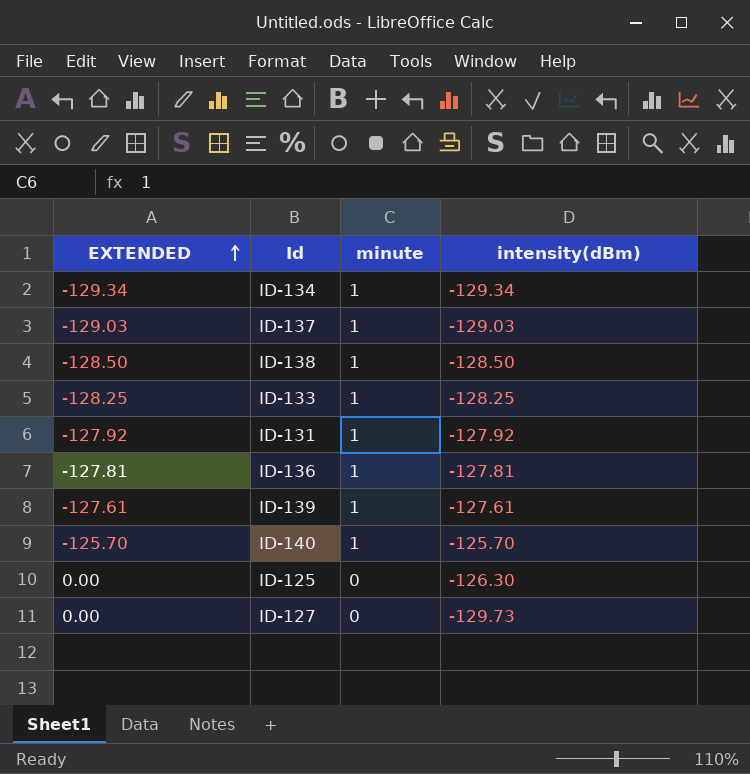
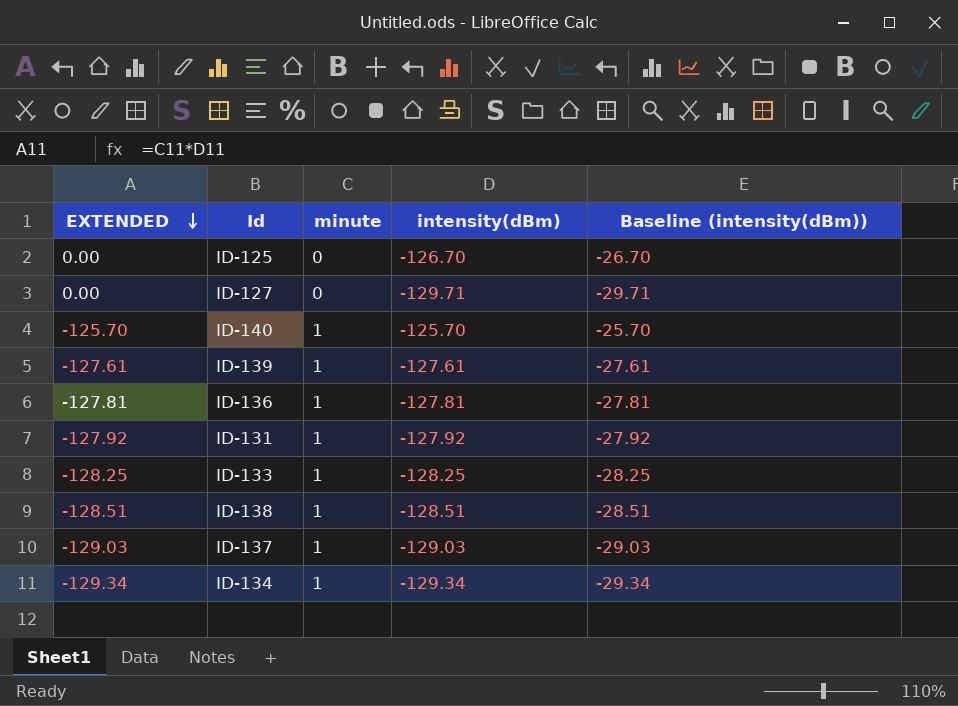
row order: EXTENDED ascending -> EXTENDED descending
column Baseline (intensity(dBm)) | formula: none -> [intensity(dBm)] + 100
ID-125 | intensity(dBm): -126.30 -> -126.70
ID-127 | intensity(dBm): -129.73 -> -129.71
ID-138 | EXTENDED: -128.50 -> -128.51
ID-138 | intensity(dBm): -128.50 -> -128.51

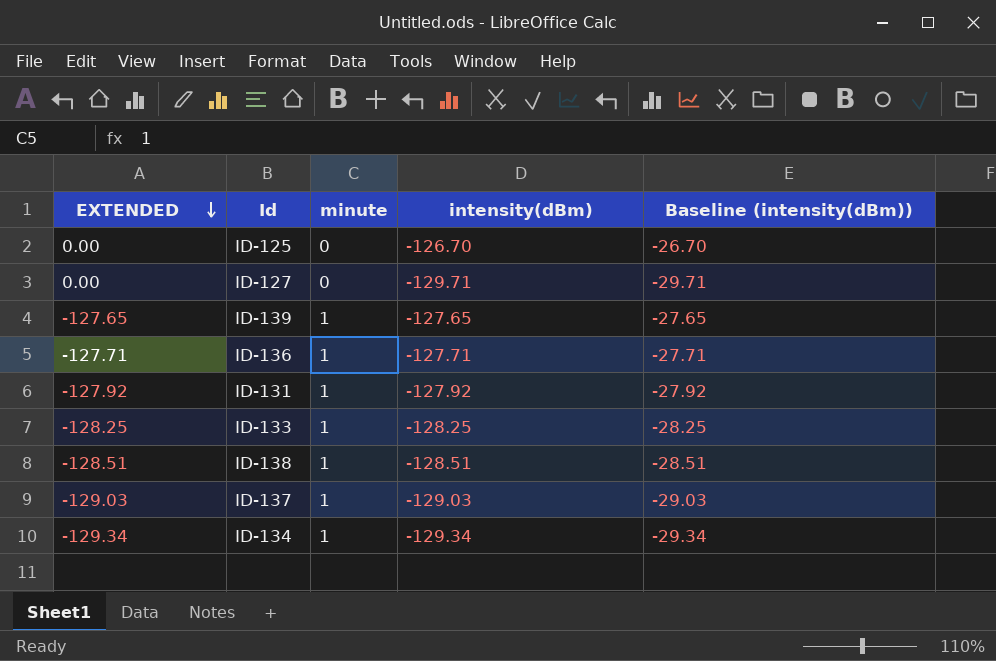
row ID-140: -125.70 | 1 | -125.70 | -25.70 -> none
ID-139 | EXTENDED: -127.61 -> -127.65
ID-139 | intensity(dBm): -127.61 -> -127.65
ID-139 | Baseline (intensity(dBm)): -27.61 -> -27.65
ID-136 | EXTENDED: -127.81 -> -127.71
ID-136 | intensity(dBm): -127.81 -> -127.71
ID-136 | Baseline (intensity(dBm)): -27.81 -> -27.71

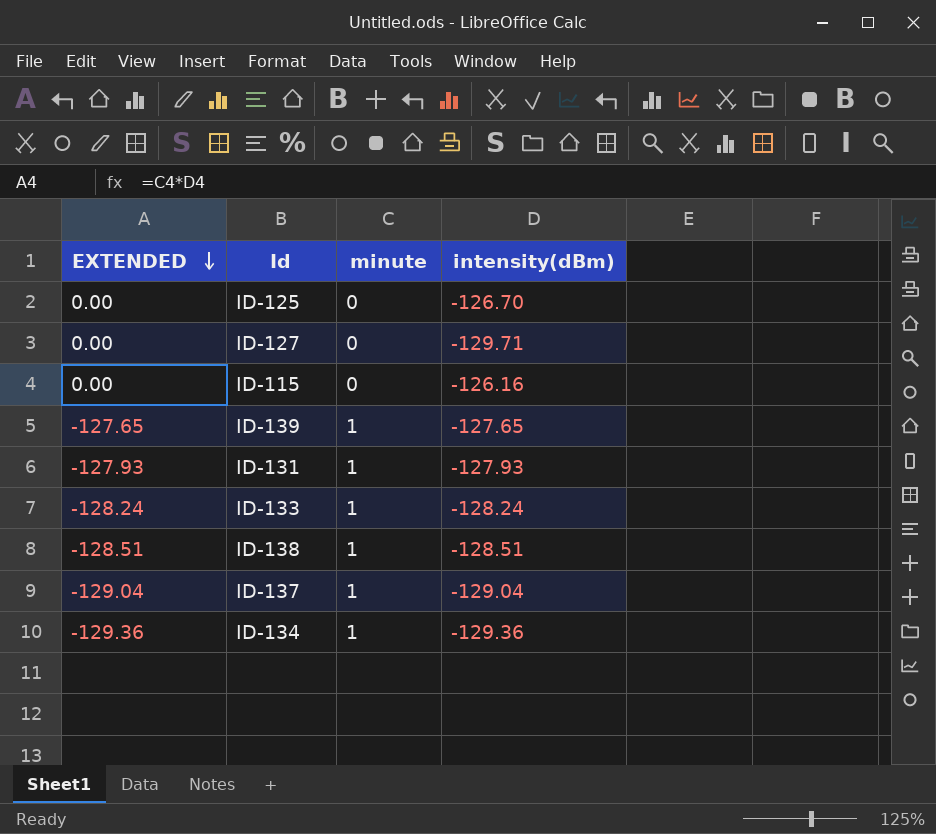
column Baseline (intensity(dBm)) | formula: [intensity(dBm)] + 100 -> none
row ID-136: -127.71 | 1 | -127.71 | -27.71 -> none
row ID-115: none -> 0.00 | 0 | -126.16
ID-131 | EXTENDED: -127.92 -> -127.93
ID-131 | intensity(dBm): -127.92 -> -127.93
ID-133 | EXTENDED: -128.25 -> -128.24
ID-133 | intensity(dBm): -128.25 -> -128.24
ID-137 | EXTENDED: -129.03 -> -129.04
ID-137 | intensity(dBm): -129.03 -> -129.04
ID-134 | EXTENDED: -129.34 -> -129.36
ID-134 | intensity(dBm): -129.34 -> -129.36

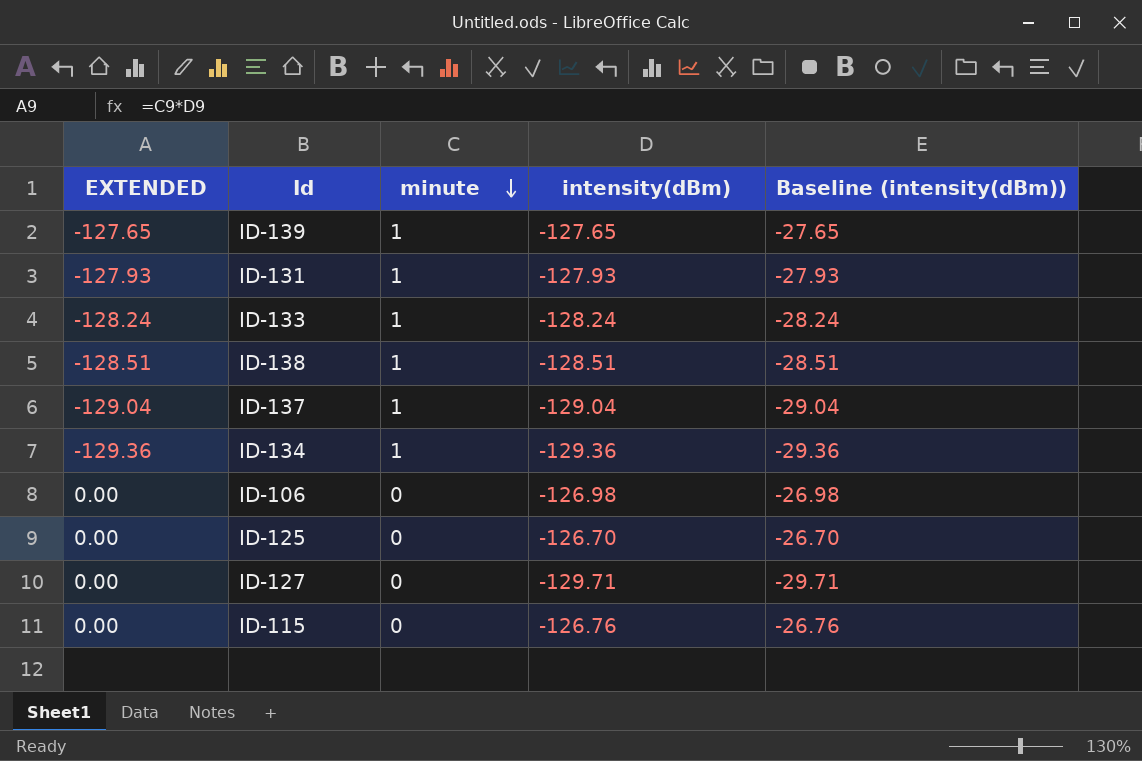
row order: EXTENDED descending -> minute descending
column Baseline (intensity(dBm)) | formula: none -> [intensity(dBm)] + 100
row ID-106: none -> 0.00 | 0 | -126.98 | -26.98
ID-115 | intensity(dBm): -126.16 -> -126.76

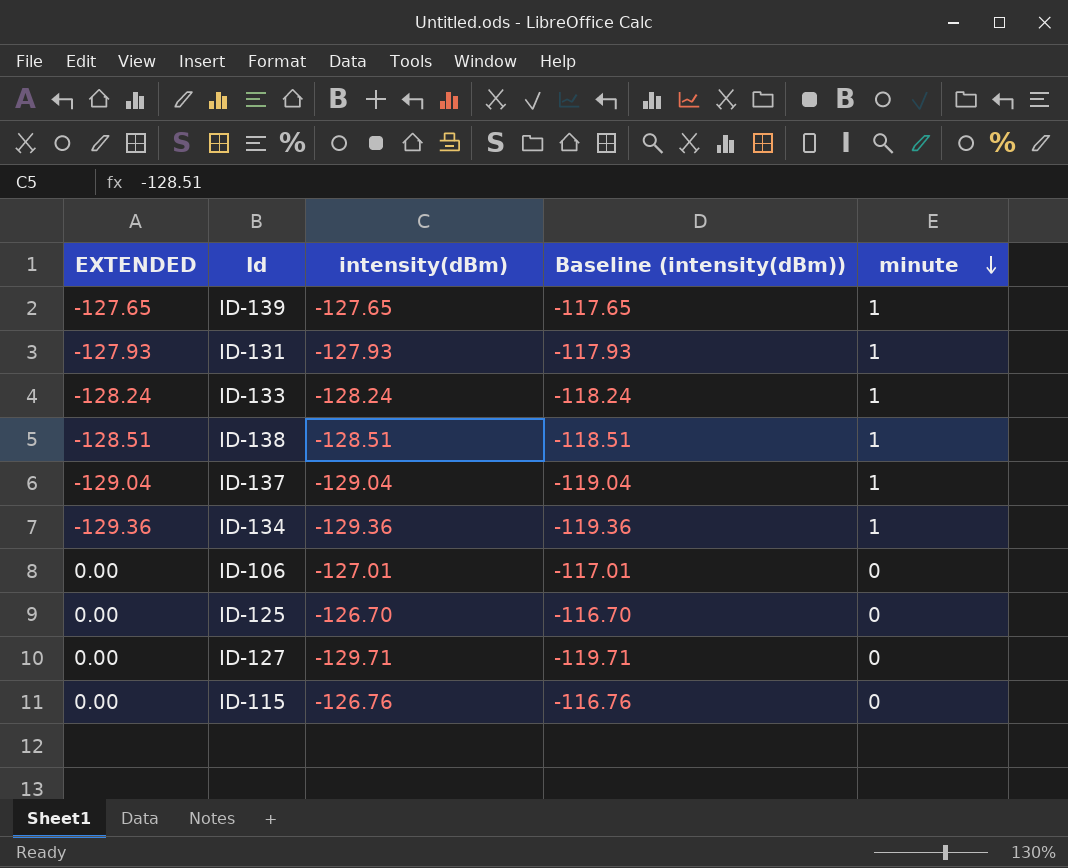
column Baseline (intensity(dBm)) | formula: [intensity(dBm)] + 100 -> [intensity(dBm)] + 10
column minute | position: 3 -> 5
ID-106 | intensity(dBm): -126.98 -> -127.01

